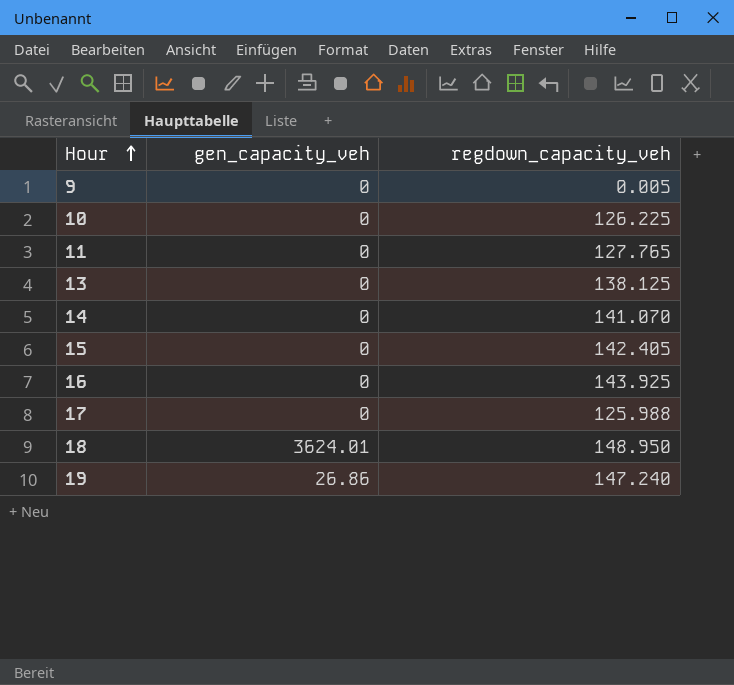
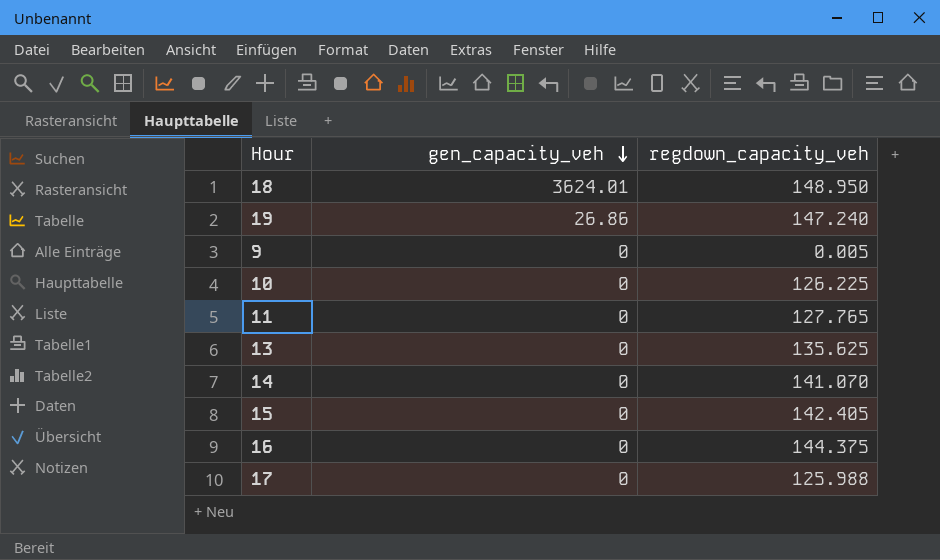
row order: Hour ascending -> gen_capacity_veh descending
13 | regdown_capacity_veh: 138.125 -> 135.625
16 | regdown_capacity_veh: 143.925 -> 144.375

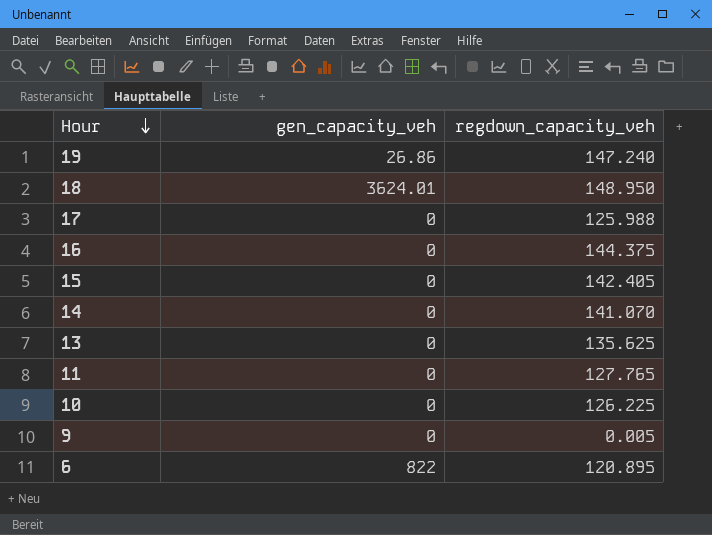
row order: gen_capacity_veh descending -> Hour descending
row 6: none -> 822 | 120.895

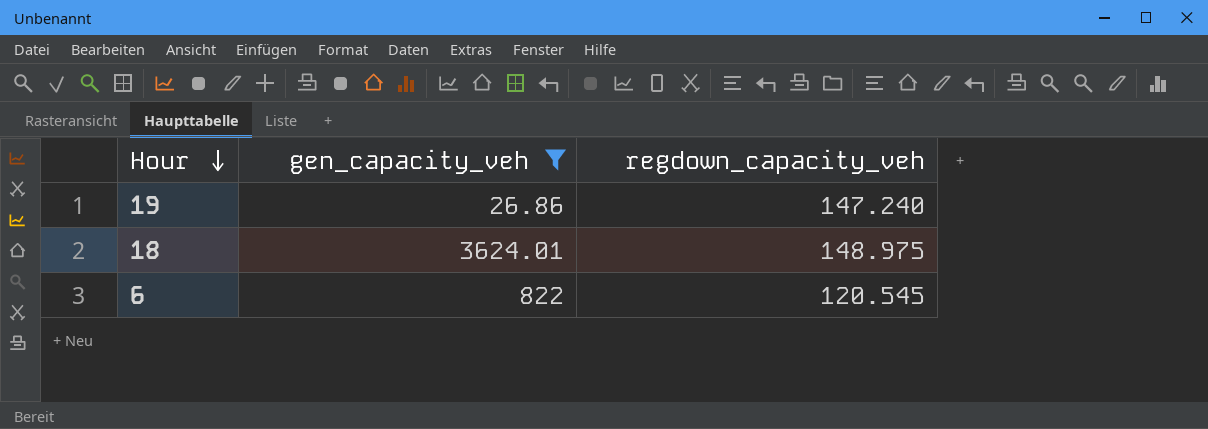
filter: none -> gen_capacity_veh != 0
18 | regdown_capacity_veh: 148.950 -> 148.975
6 | regdown_capacity_veh: 120.895 -> 120.545

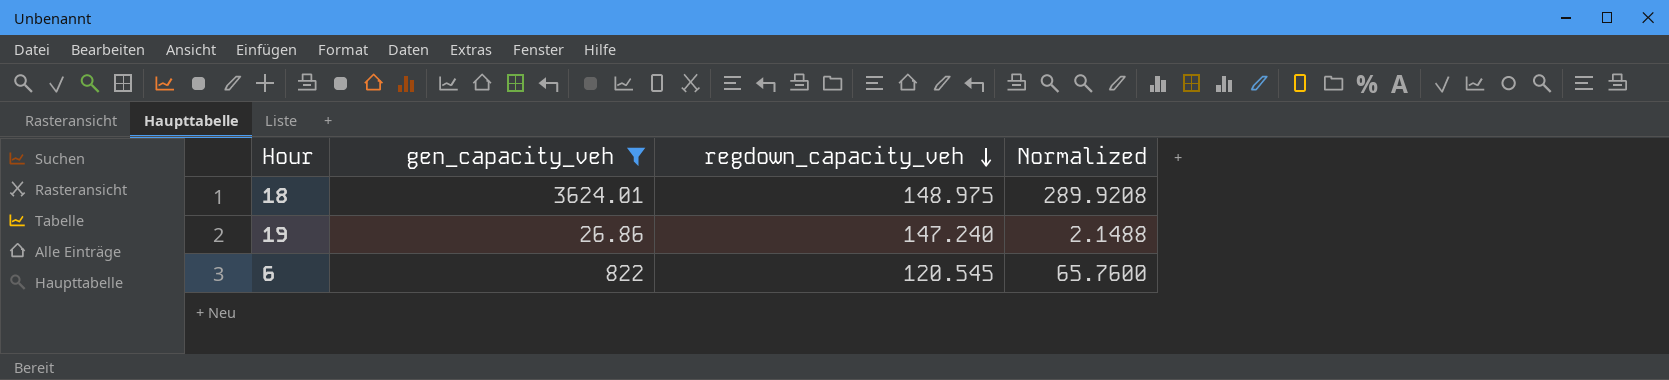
row order: Hour descending -> regdown_capacity_veh descending
column Normalized | formula: none -> [gen_capacity_veh] * 0.08

